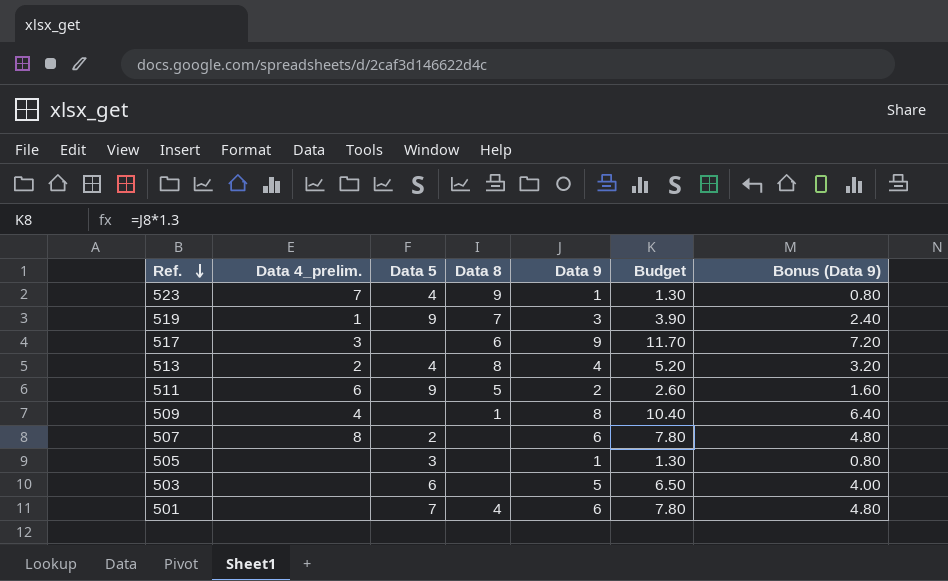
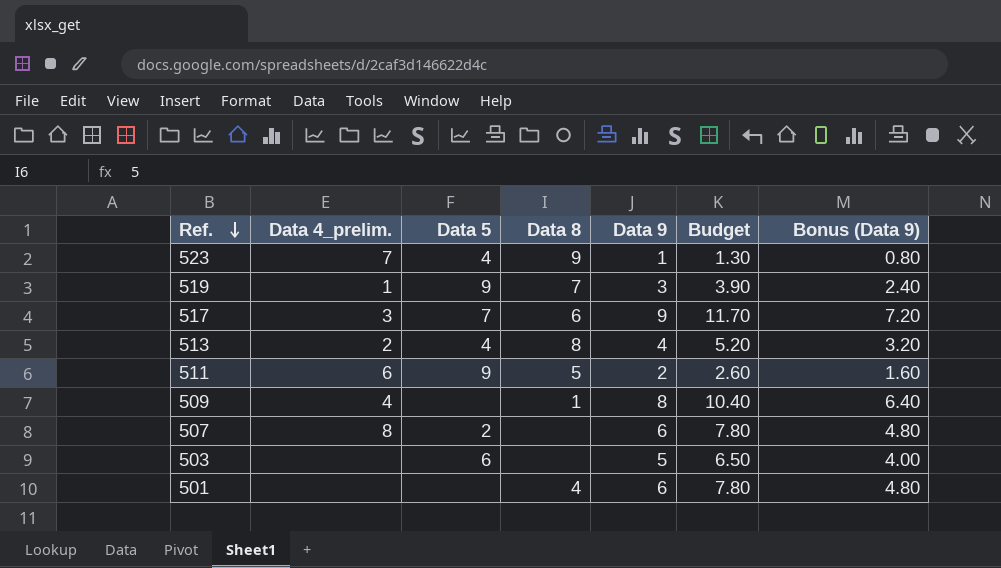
row 505: none | 3 | none | 1 | 1.30 | 0.80 -> none
517 | Data 5: none -> 7
501 | Data 5: 7 -> none

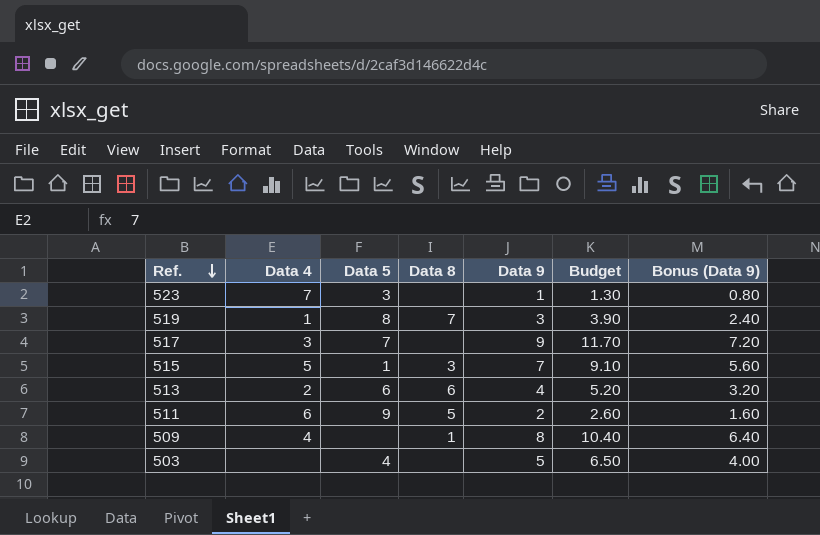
column name: Data 4_prelim. -> Data 4
row 507: 8 | 2 | none | 6 | 7.80 | 4.80 -> none
row 501: none | none | 4 | 6 | 7.80 | 4.80 -> none
523 | Data 5: 4 -> 3
523 | Data 8: 9 -> none
519 | Data 5: 9 -> 8
517 | Data 8: 6 -> none
row 515: none -> 5 | 1 | 3 | 7 | 9.10 | 5.60
513 | Data 5: 4 -> 6
513 | Data 8: 8 -> 6
503 | Data 5: 6 -> 4

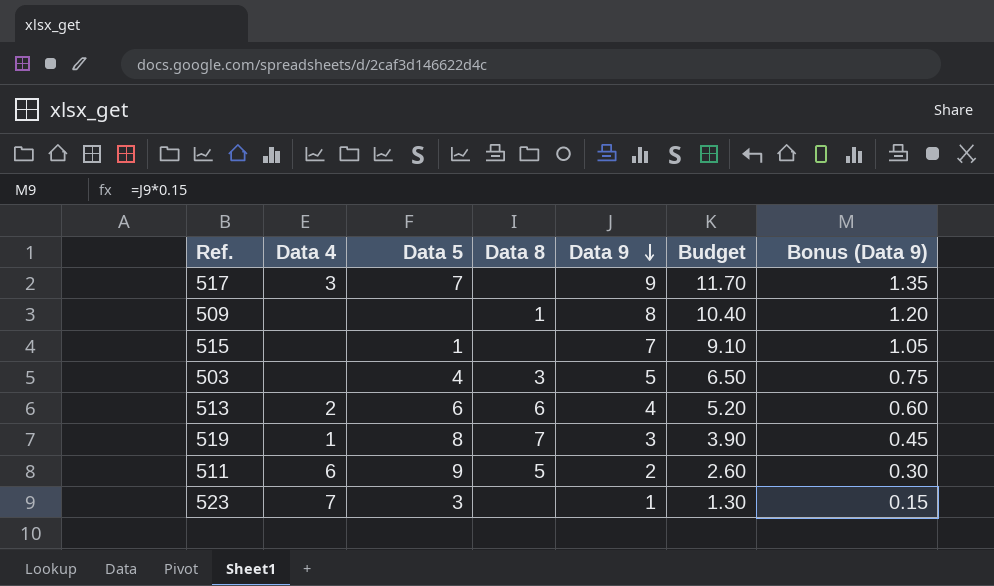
row order: Ref. descending -> Data 9 descending
column Bonus (Data 9) | formula: [Data 9] * 0.8 -> [Data 9] * 0.15
509 | Data 4: 4 -> none
515 | Data 4: 5 -> none
515 | Data 8: 3 -> none
503 | Data 8: none -> 3

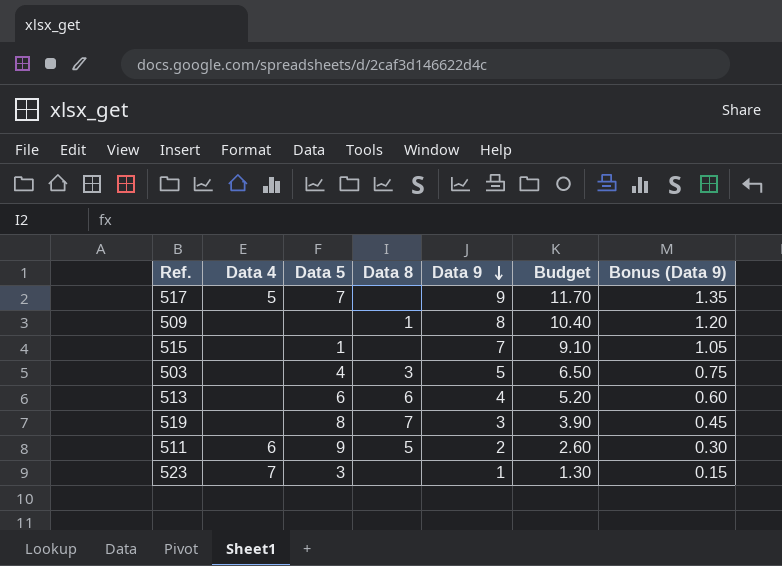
517 | Data 4: 3 -> 5
513 | Data 4: 2 -> none
519 | Data 4: 1 -> none

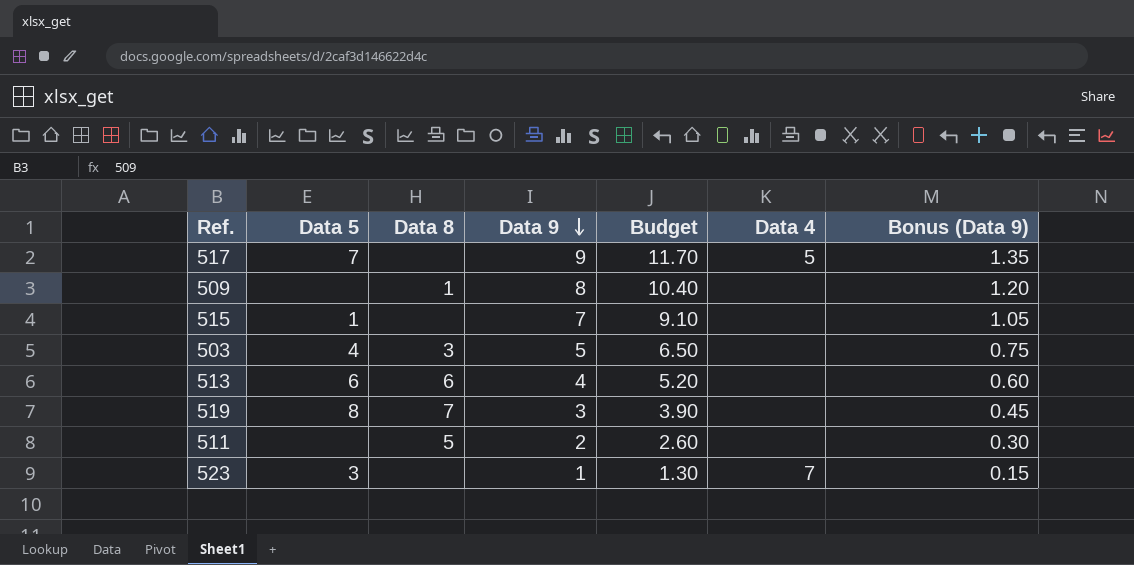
column Data 4 | position: 2 -> 6
511 | Data 5: 9 -> none
511 | Data 4: 6 -> none

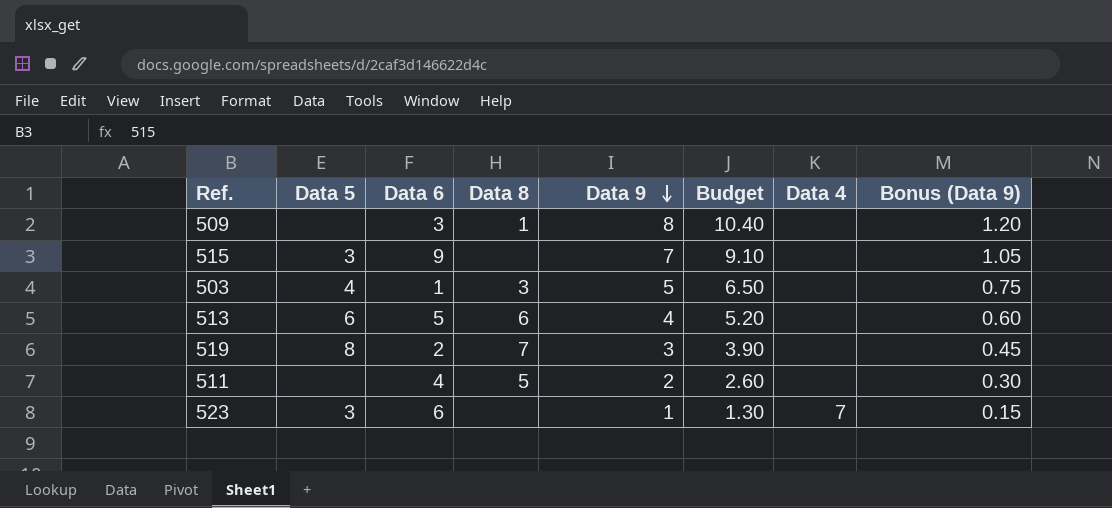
column Data 6 | position: none -> 3
row 517: 7 | none | 9 | 11.70 | 5 | 1.35 -> none
515 | Data 5: 1 -> 3

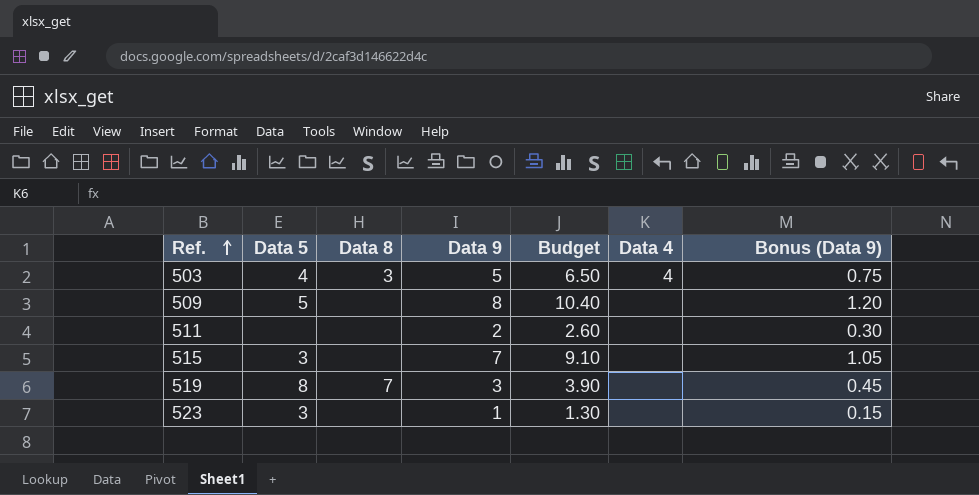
row order: Data 9 descending -> Ref. ascending
column Data 6 | position: 3 -> none
row 513: 6 | 5 | 6 | 4 | 5.20 | none | 0.60 -> none
503 | Data 4: none -> 4
509 | Data 5: none -> 5
509 | Data 8: 1 -> none
511 | Data 8: 5 -> none
523 | Data 4: 7 -> none

